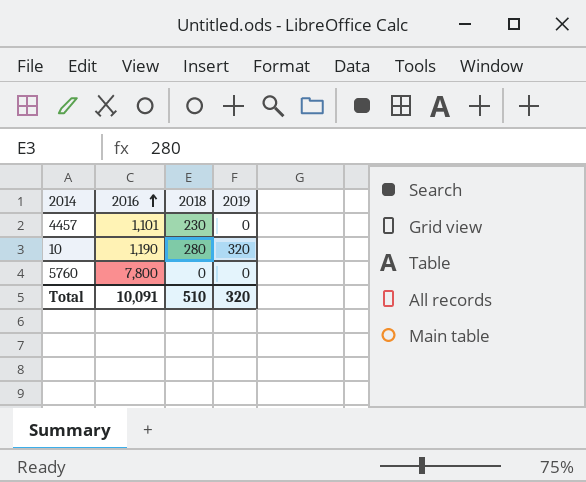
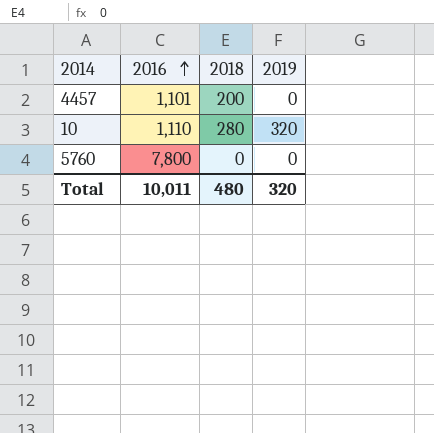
4457 | 2018: 230 -> 200
10 | 2016: 1,190 -> 1,110
Total | 2016: 10,091 -> 10,011
Total | 2018: 510 -> 480

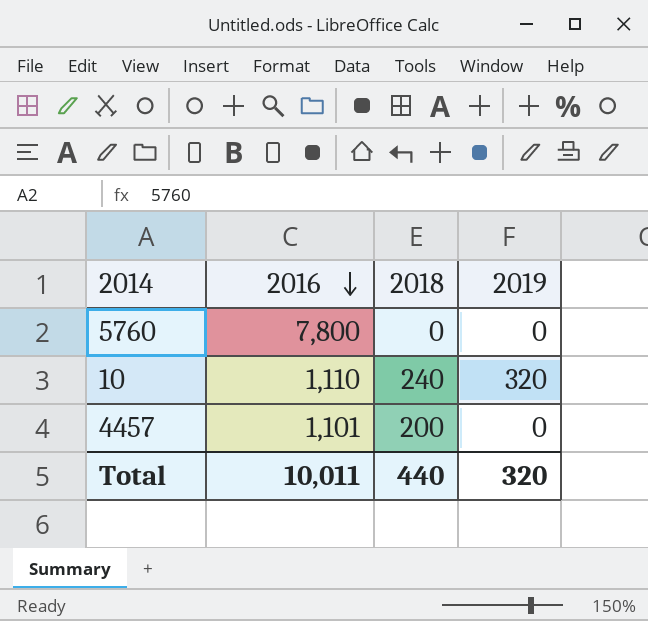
row order: 2016 ascending -> 2016 descending
10 | 2018: 280 -> 240
Total | 2018: 480 -> 440

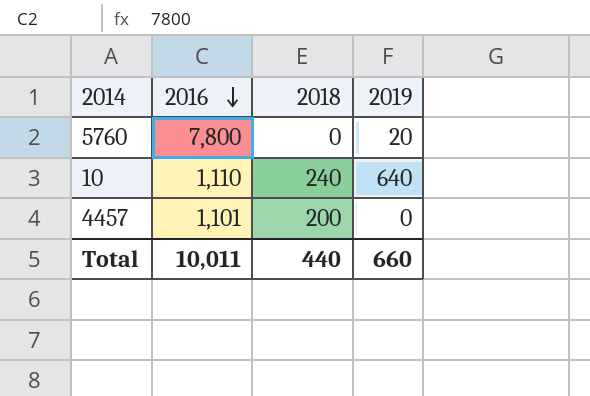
5760 | 2019: 0 -> 20
10 | 2019: 320 -> 640
Total | 2019: 320 -> 660

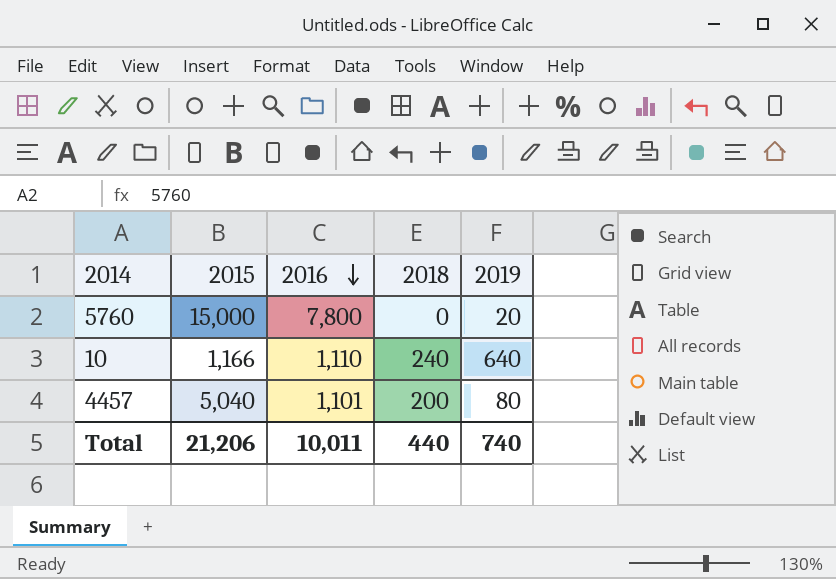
column 2015 | position: none -> 2
4457 | 2019: 0 -> 80
Total | 2019: 660 -> 740

